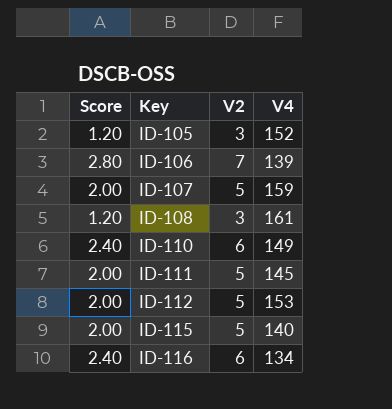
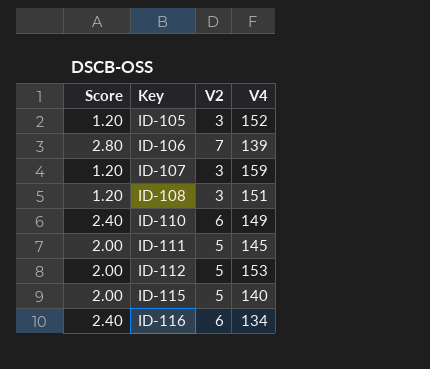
ID-107 | Score: 2.00 -> 1.20
ID-107 | V2: 5 -> 3
ID-108 | V4: 161 -> 151

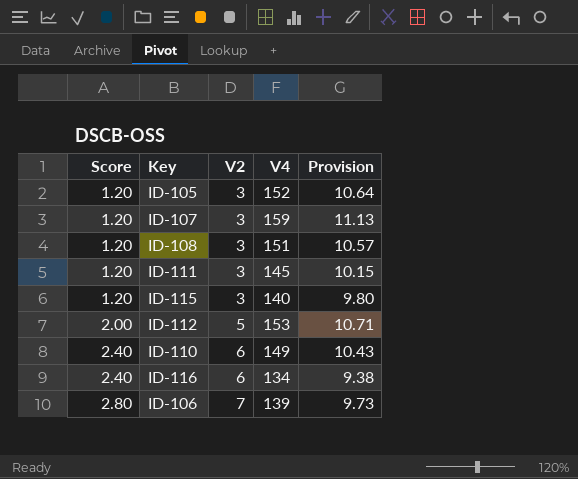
row order: Key ascending -> Score ascending
column Provision | formula: none -> [V4] * 0.07
ID-111 | Score: 2.00 -> 1.20
ID-111 | V2: 5 -> 3
ID-115 | Score: 2.00 -> 1.20
ID-115 | V2: 5 -> 3

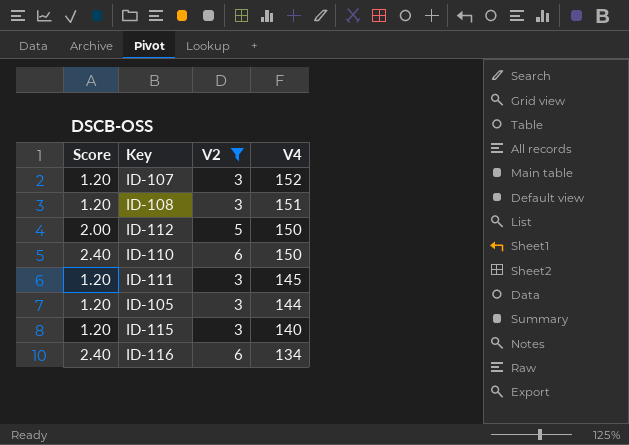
filter: none -> V2 != 7
row order: Score ascending -> V4 descending
column Provision | formula: [V4] * 0.07 -> none
ID-107 | V4: 159 -> 152
ID-112 | V4: 153 -> 150
ID-110 | V4: 149 -> 150
ID-105 | V4: 152 -> 144

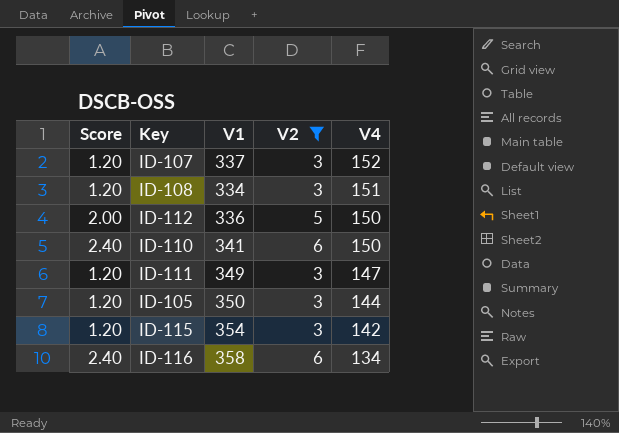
column V1 | position: none -> 3
ID-111 | V4: 145 -> 147
ID-115 | V4: 140 -> 142

